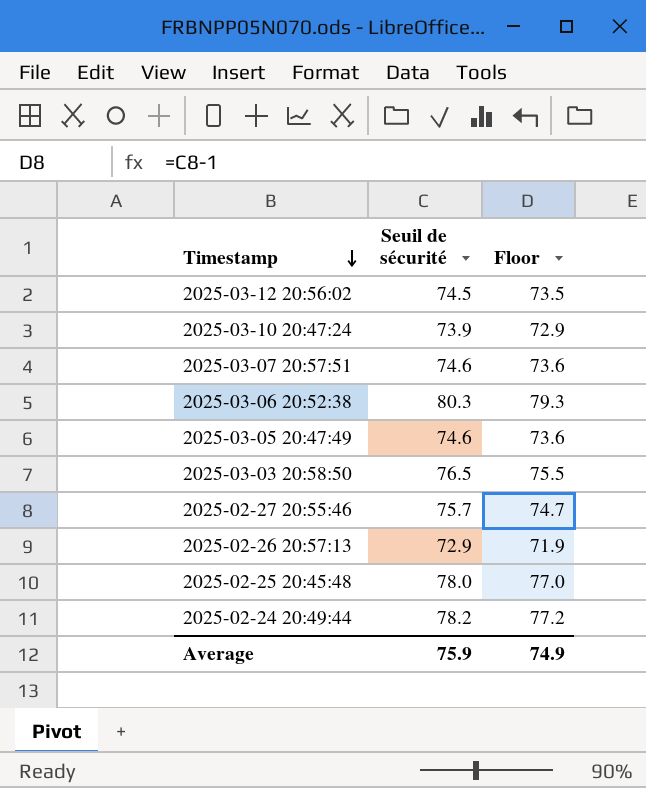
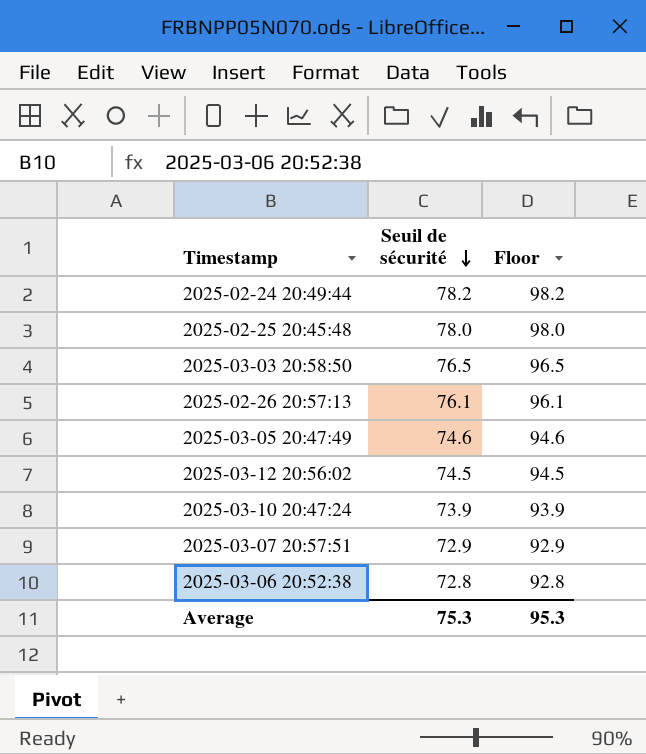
row order: Timestamp descending -> Seuil de sécurité descending
column Floor | formula: [Seuil de sécurité] - 1 -> [Seuil de sécurité] + 20
row 2025-02-27 20:55:46: 75.7 | 74.7 -> none
2025-02-26 20:57:13 | Seuil de sécurité: 72.9 -> 76.1
2025-03-07 20:57:51 | Seuil de sécurité: 74.6 -> 72.9
2025-03-06 20:52:38 | Seuil de sécurité: 80.3 -> 72.8
Average | Seuil de sécurité: 75.9 -> 75.3
Average | Floor: 74.9 -> 95.3

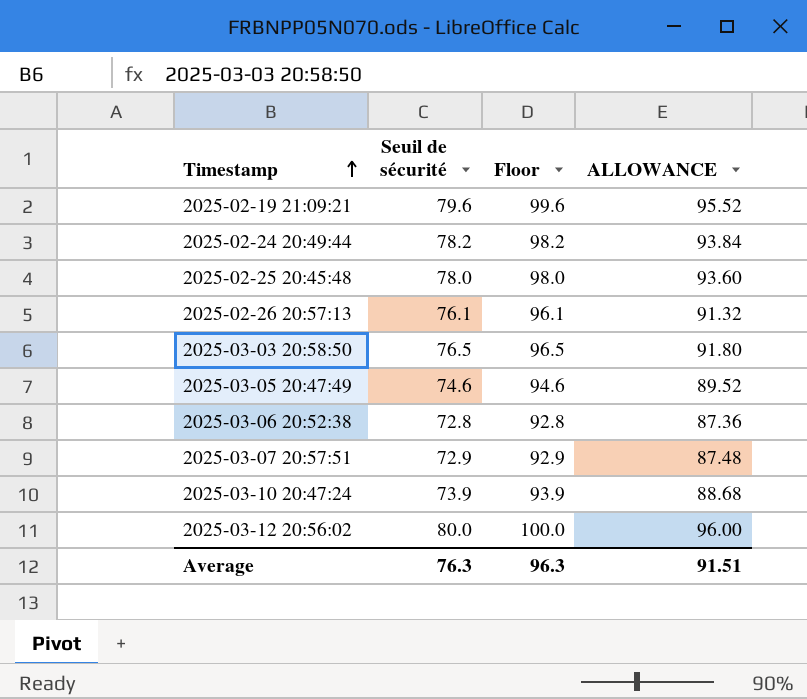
row order: Seuil de sécurité descending -> Timestamp ascending
column ALLOWANCE | formula: none -> [Seuil de sécurité] * 1.2
row 2025-02-19 21:09:21: none -> 79.6 | 99.6 | 95.52
2025-03-12 20:56:02 | Seuil de sécurité: 74.5 -> 80.0
2025-03-12 20:56:02 | Floor: 94.5 -> 100.0
Average | Seuil de sécurité: 75.3 -> 76.3
Average | Floor: 95.3 -> 96.3

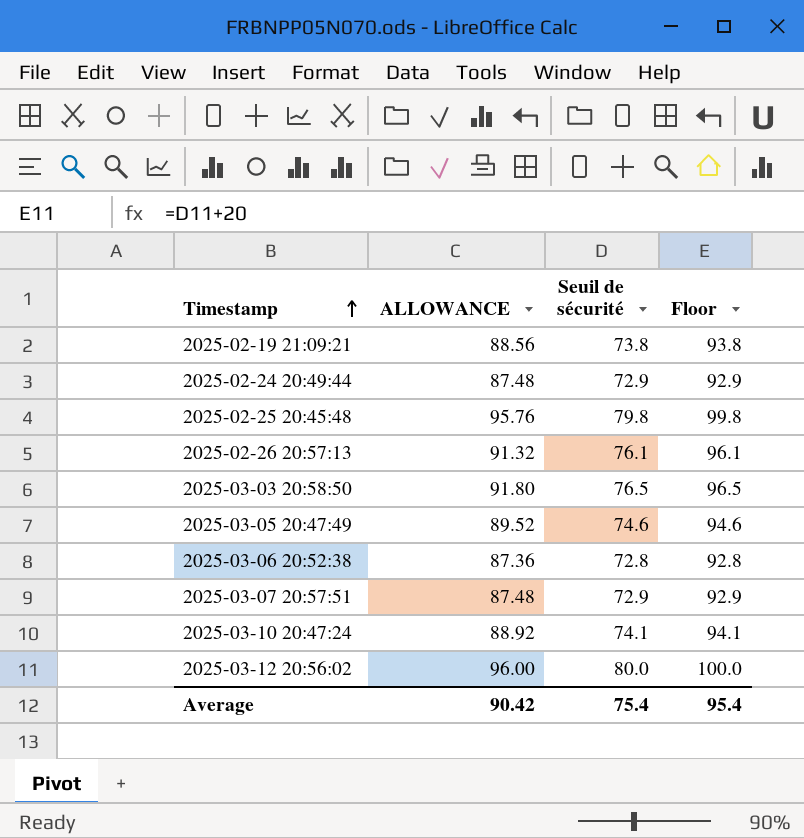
column ALLOWANCE | position: 4 -> 2
2025-02-19 21:09:21 | ALLOWANCE: 95.52 -> 88.56
2025-02-19 21:09:21 | Seuil de sécurité: 79.6 -> 73.8
2025-02-19 21:09:21 | Floor: 99.6 -> 93.8
2025-02-24 20:49:44 | ALLOWANCE: 93.84 -> 87.48
2025-02-24 20:49:44 | Seuil de sécurité: 78.2 -> 72.9
2025-02-24 20:49:44 | Floor: 98.2 -> 92.9
2025-02-25 20:45:48 | ALLOWANCE: 93.60 -> 95.76
2025-02-25 20:45:48 | Seuil de sécurité: 78.0 -> 79.8
2025-02-25 20:45:48 | Floor: 98.0 -> 99.8
2025-03-10 20:47:24 | ALLOWANCE: 88.68 -> 88.92
2025-03-10 20:47:24 | Seuil de sécurité: 73.9 -> 74.1
2025-03-10 20:47:24 | Floor: 93.9 -> 94.1
Average | ALLOWANCE: 91.51 -> 90.42
Average | Seuil de sécurité: 76.3 -> 75.4
Average | Floor: 96.3 -> 95.4

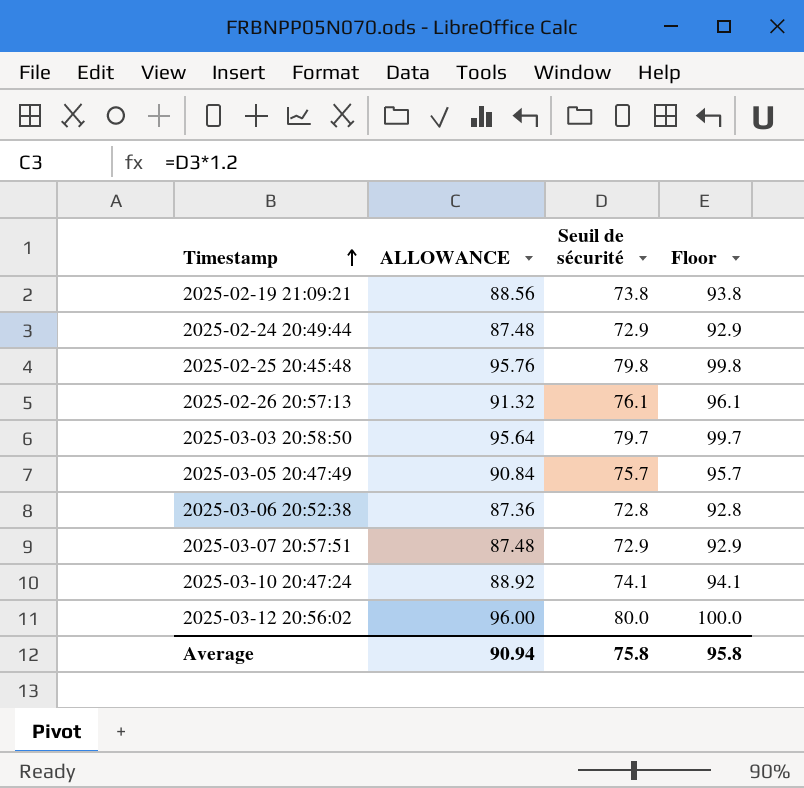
2025-03-03 20:58:50 | ALLOWANCE: 91.80 -> 95.64
2025-03-03 20:58:50 | Seuil de sécurité: 76.5 -> 79.7
2025-03-03 20:58:50 | Floor: 96.5 -> 99.7
2025-03-05 20:47:49 | ALLOWANCE: 89.52 -> 90.84
2025-03-05 20:47:49 | Seuil de sécurité: 74.6 -> 75.7
2025-03-05 20:47:49 | Floor: 94.6 -> 95.7
Average | ALLOWANCE: 90.42 -> 90.94
Average | Seuil de sécurité: 75.4 -> 75.8
Average | Floor: 95.4 -> 95.8

